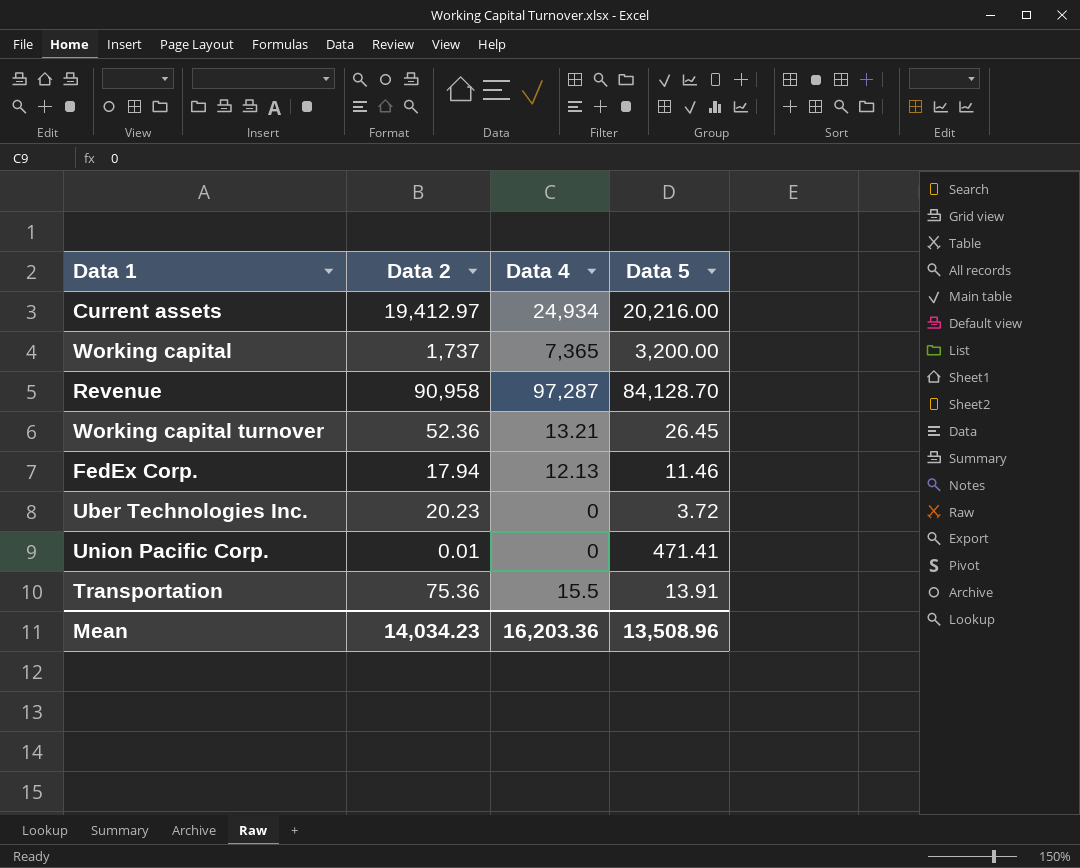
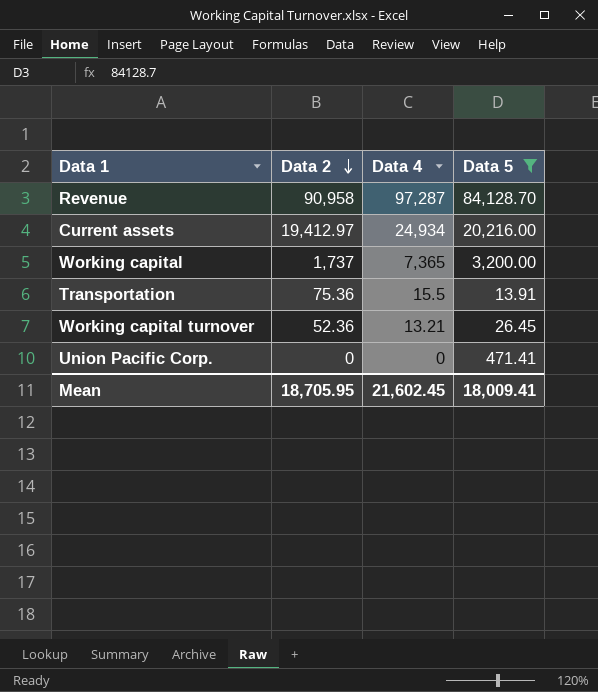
filter: none -> Data 5 >= 13.91
row order: none -> Data 2 descending
Union Pacific Corp. | Data 2: 0.01 -> 0
Mean | Data 2: 14,034.23 -> 18,705.95
Mean | Data 4: 16,203.36 -> 21,602.45
Mean | Data 5: 13,508.96 -> 18,009.41

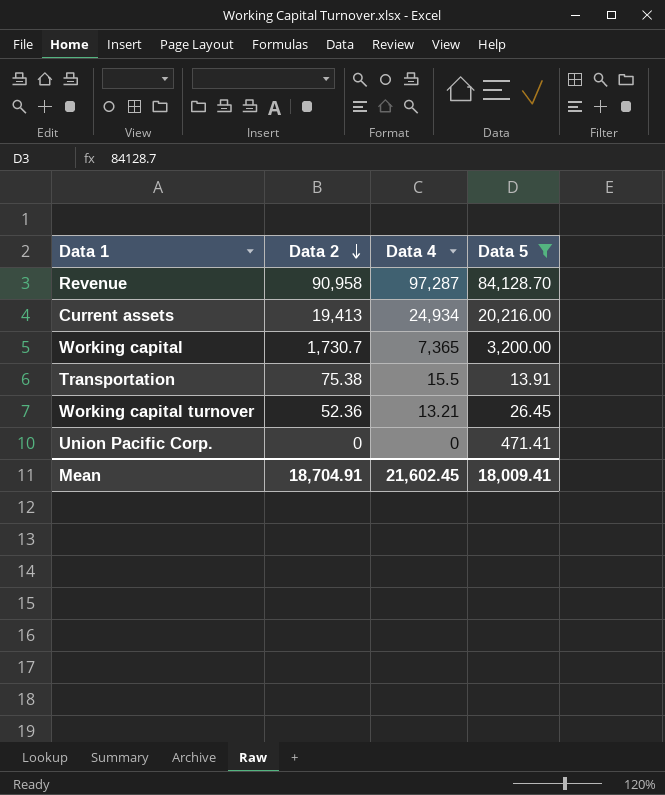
Current assets | Data 2: 19,412.97 -> 19,413
Working capital | Data 2: 1,737 -> 1,730.7
Transportation | Data 2: 75.36 -> 75.38
Mean | Data 2: 18,705.95 -> 18,704.91

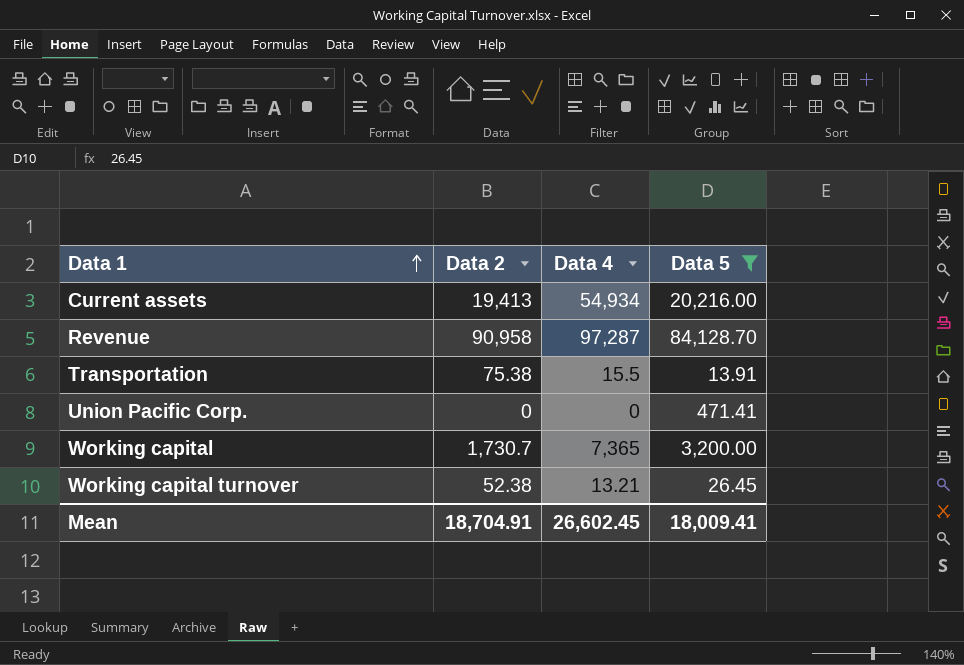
row order: Data 2 descending -> Data 1 ascending
Current assets | Data 4: 24,934 -> 54,934
Working capital turnover | Data 2: 52.36 -> 52.38
Mean | Data 4: 21,602.45 -> 26,602.45

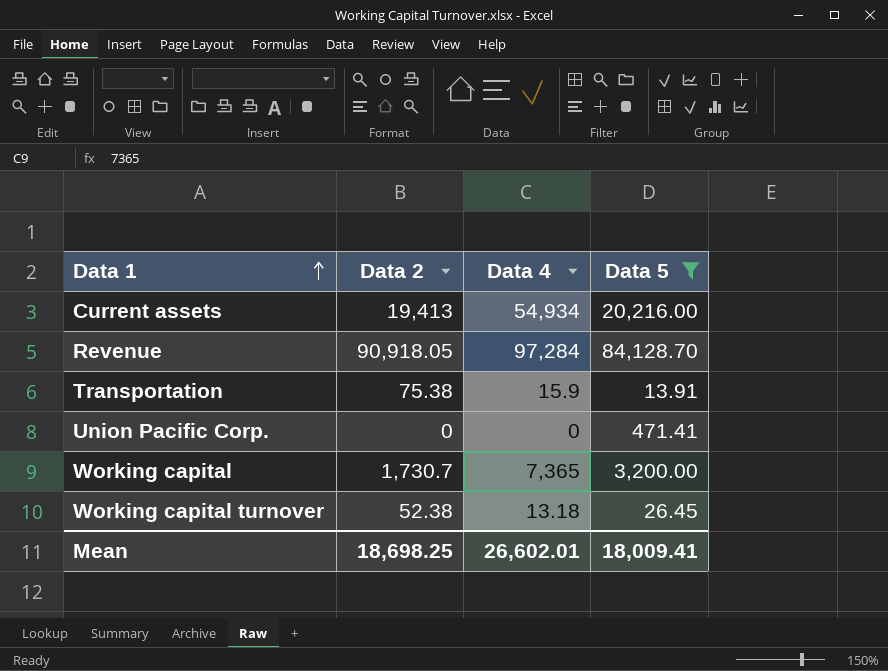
Revenue | Data 2: 90,958 -> 90,918.05
Revenue | Data 4: 97,287 -> 97,284
Transportation | Data 4: 15.5 -> 15.9
Working capital turnover | Data 4: 13.21 -> 13.18
Mean | Data 2: 18,704.91 -> 18,698.25
Mean | Data 4: 26,602.45 -> 26,602.01

